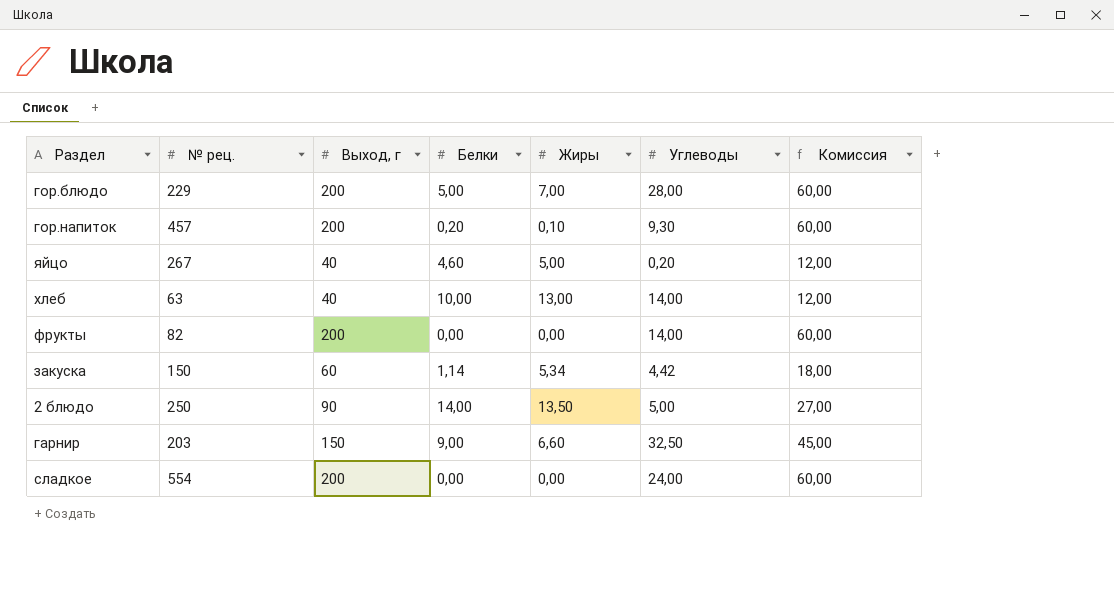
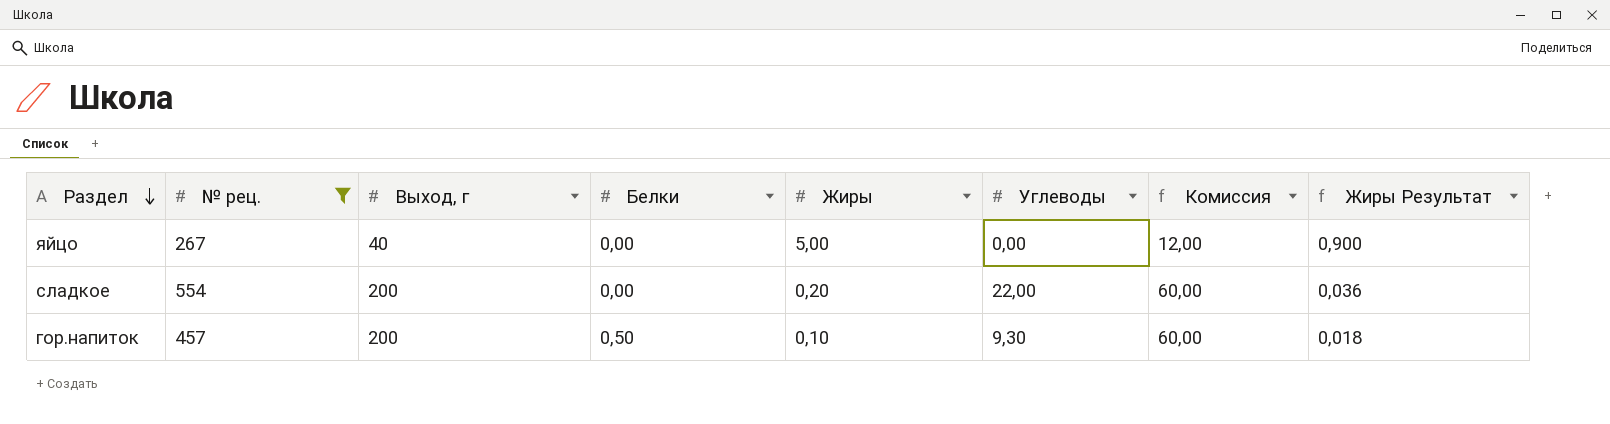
filter: none -> № рец. >= 267
row order: none -> Раздел descending
column Жиры Результат | formula: none -> [Жиры] * 0,18
яйцо | Белки: 4,60 -> 0,00
яйцо | Углеводы: 0,20 -> 0,00
сладкое | Жиры: 0,00 -> 0,20
сладкое | Углеводы: 24,00 -> 22,00
гор.напиток | Белки: 0,20 -> 0,50

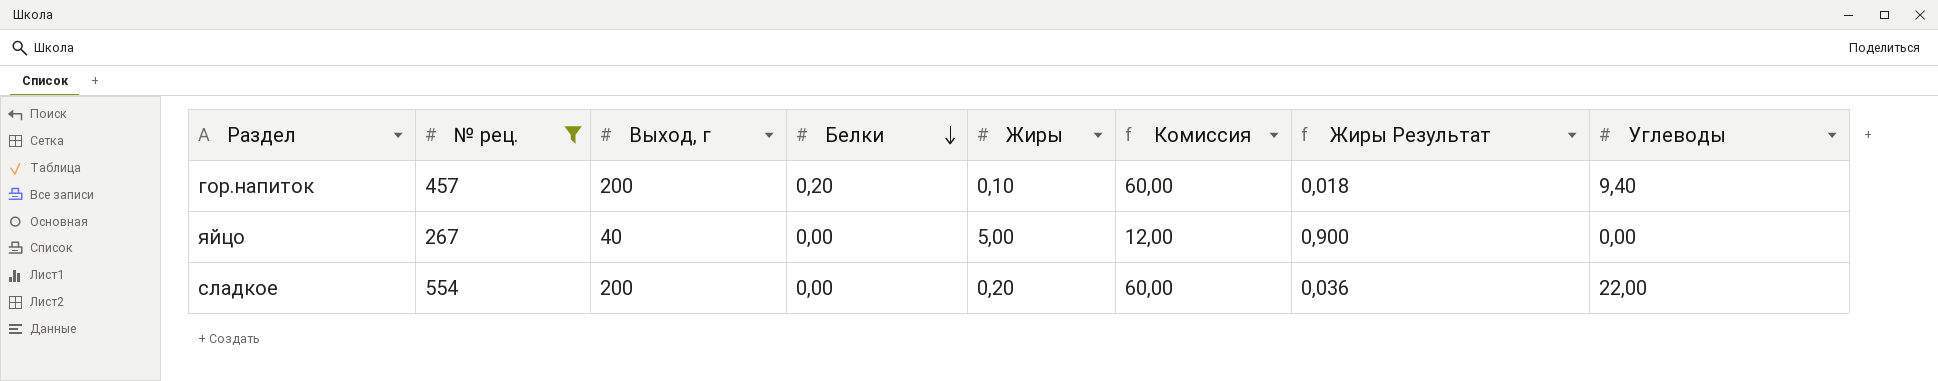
row order: Раздел descending -> Белки descending
column Углеводы | position: 6 -> 8
гор.напиток | Белки: 0,50 -> 0,20
гор.напиток | Углеводы: 9,30 -> 9,40

